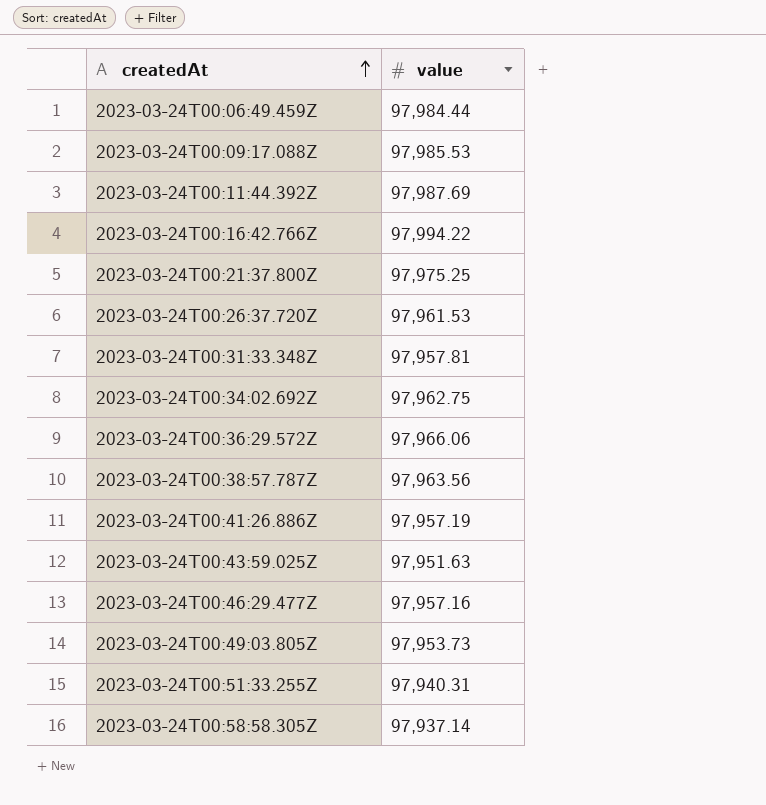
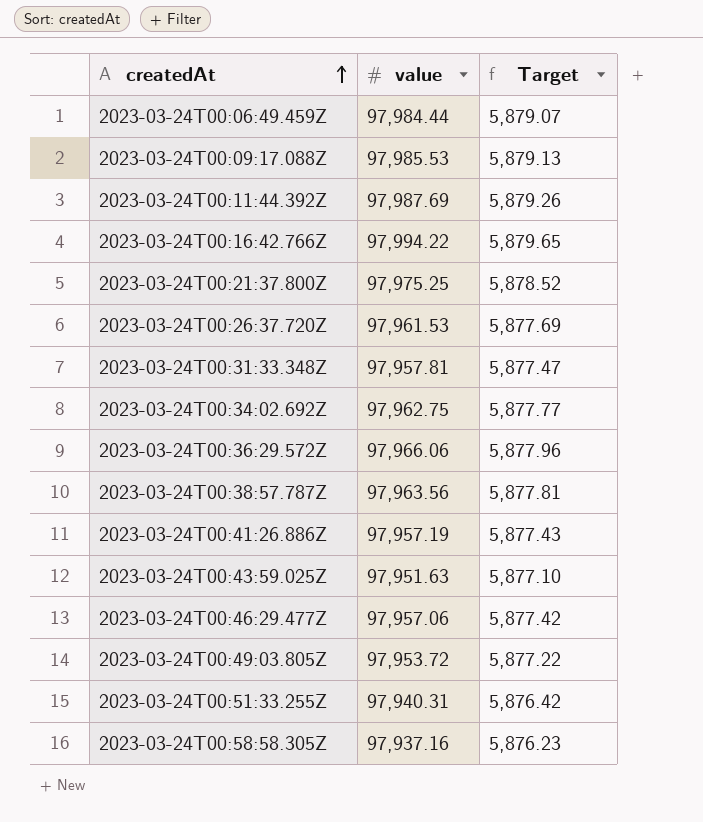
column Target | formula: none -> [value] * 0.06
2023-03-24T00:46:29.477Z | value: 97,957.16 -> 97,957.06
2023-03-24T00:49:03.805Z | value: 97,953.73 -> 97,953.72
2023-03-24T00:58:58.305Z | value: 97,937.14 -> 97,937.16

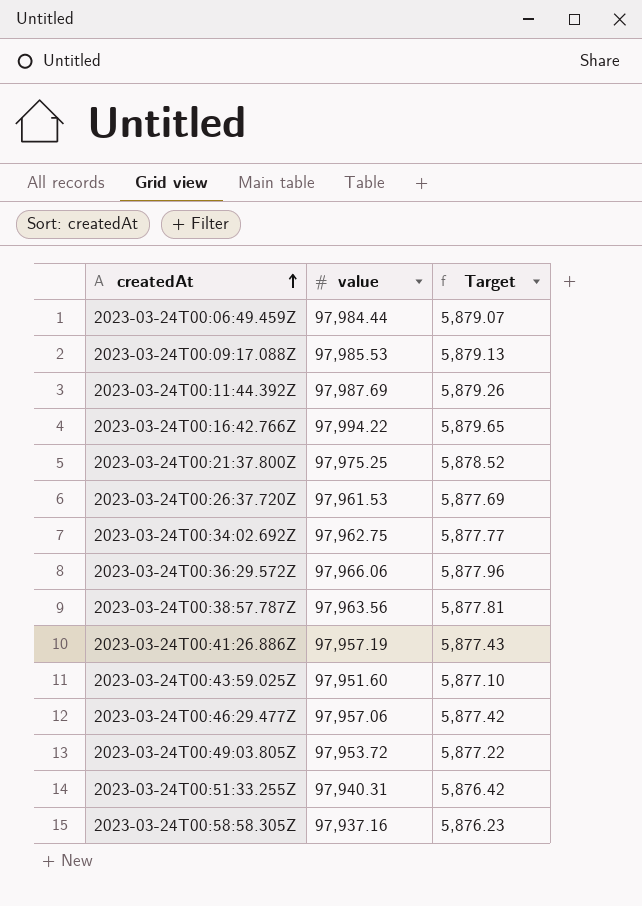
row 2023-03-24T00:31:33.348Z: 97,957.81 | 5,877.47 -> none
2023-03-24T00:43:59.025Z | value: 97,951.63 -> 97,951.60

